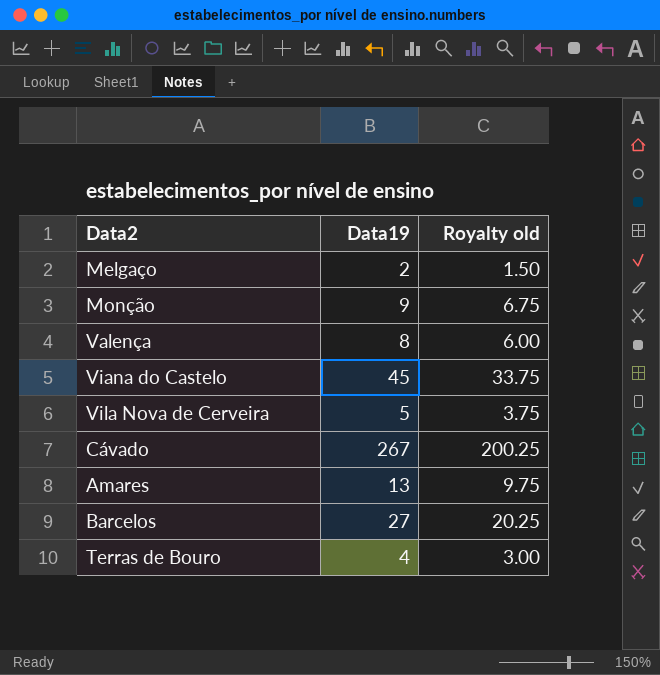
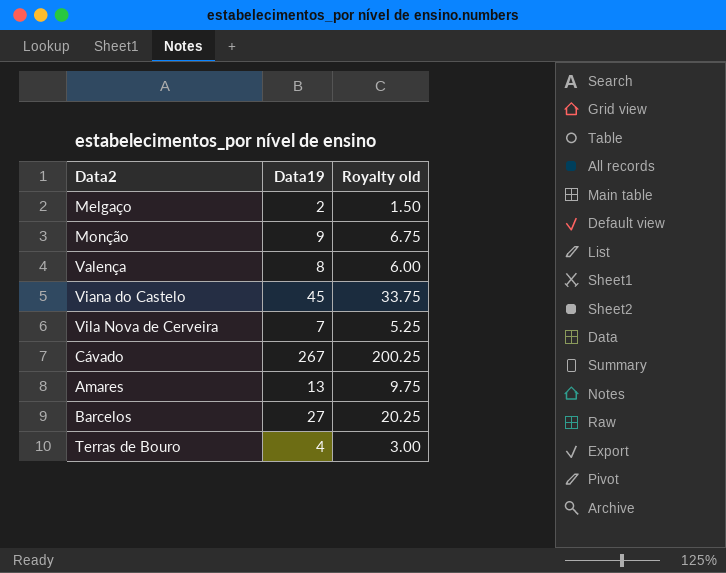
Vila Nova de Cerveira | Data19: 5 -> 7
Vila Nova de Cerveira | Royalty old: 3.75 -> 5.25

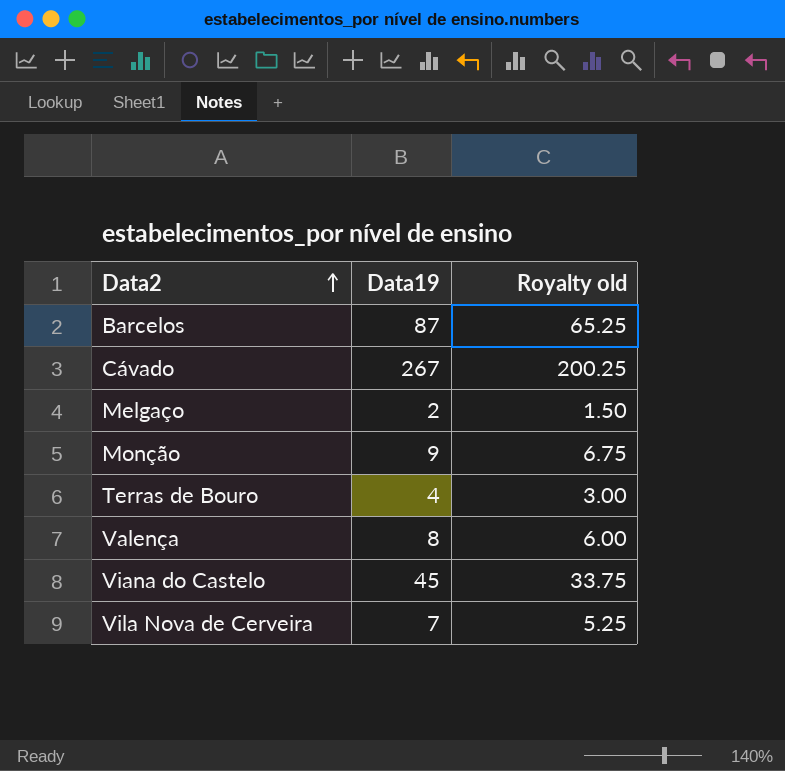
row order: none -> Data2 ascending
row Amares: 13 | 9.75 -> none
Barcelos | Data19: 27 -> 87
Barcelos | Royalty old: 20.25 -> 65.25

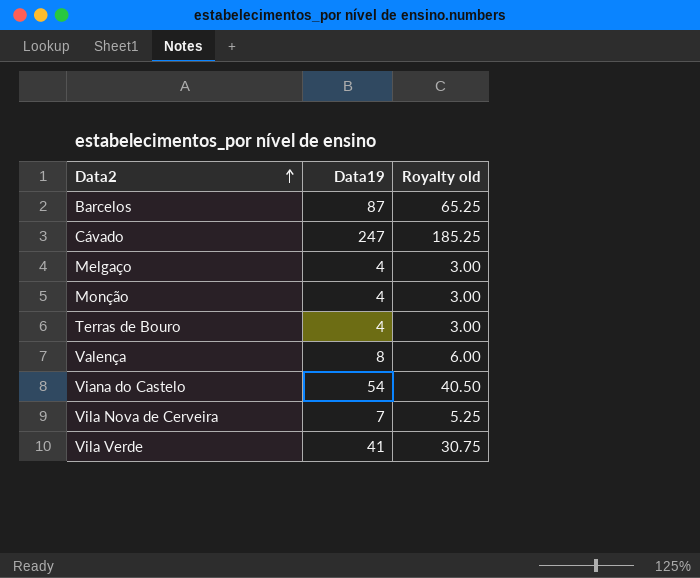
Cávado | Data19: 267 -> 247
Cávado | Royalty old: 200.25 -> 185.25
Melgaço | Data19: 2 -> 4
Melgaço | Royalty old: 1.50 -> 3.00
Monção | Data19: 9 -> 4
Monção | Royalty old: 6.75 -> 3.00
Viana do Castelo | Data19: 45 -> 54
Viana do Castelo | Royalty old: 33.75 -> 40.50
row Vila Verde: none -> 41 | 30.75

